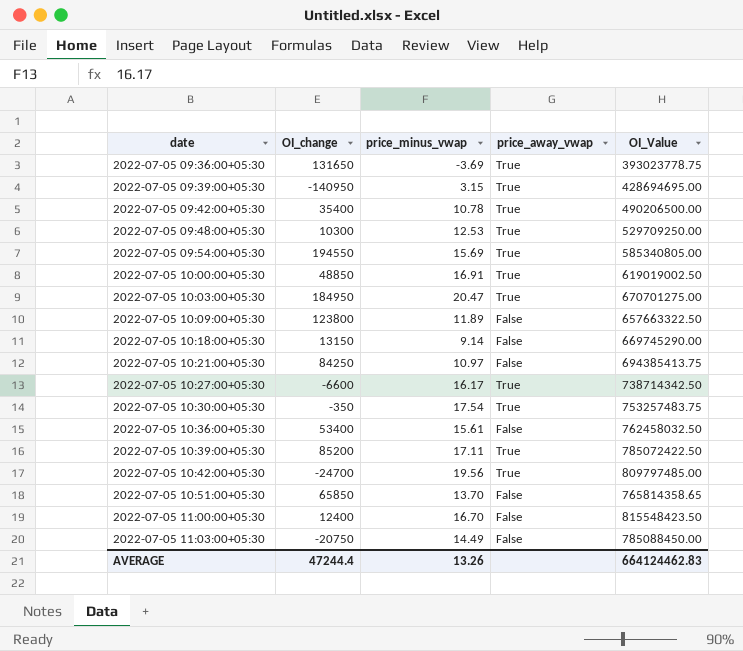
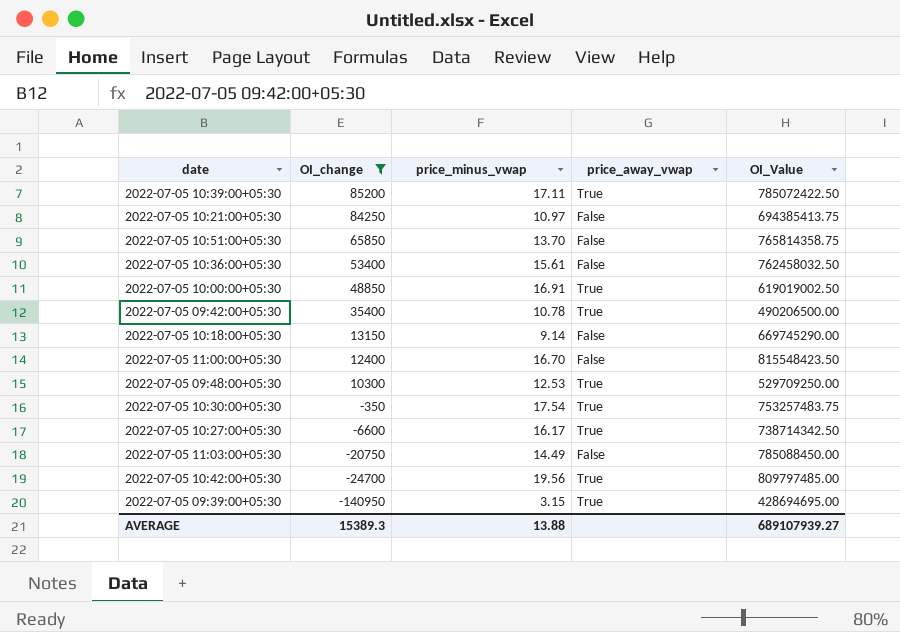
filter: none -> OI_change <= 85200
row order: date ascending -> OI_change descending
2022-07-05 10:51:00+05:30 | OI_Value: 765814358.65 -> 765814358.75
AVERAGE | OI_change: 47244.4 -> 15389.3
AVERAGE | price_minus_vwap: 13.26 -> 13.88
AVERAGE | OI_Value: 664124462.83 -> 689107939.27

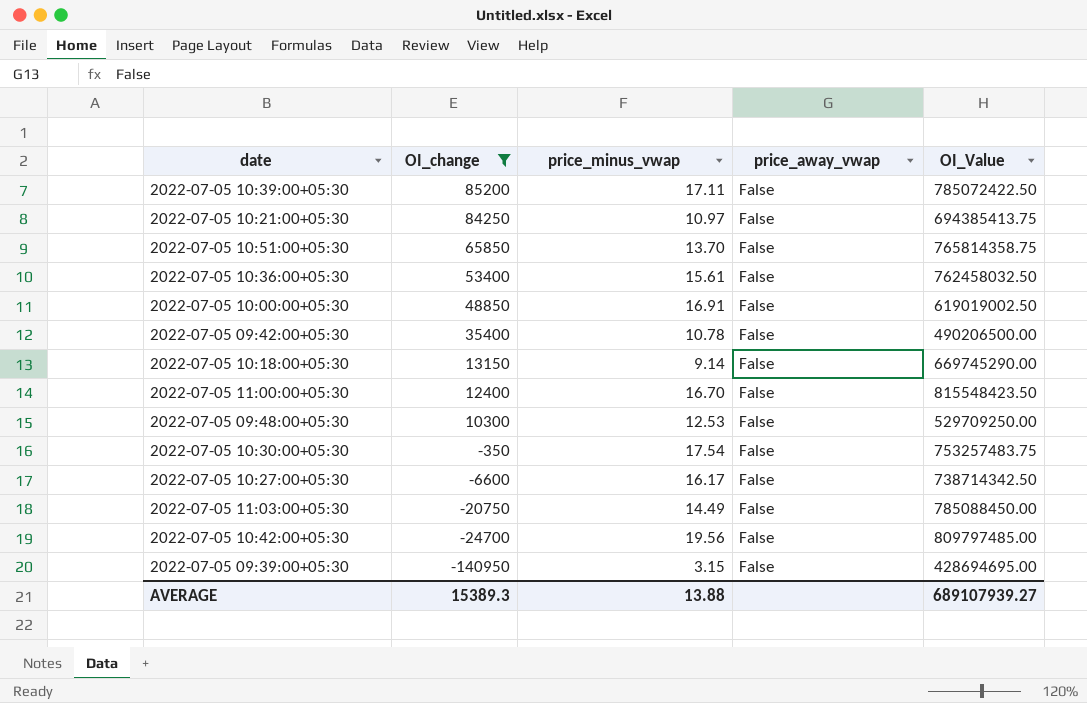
2022-07-05 10:39:00+05:30 | price_away_vwap: True -> False
2022-07-05 10:00:00+05:30 | price_away_vwap: True -> False
2022-07-05 09:42:00+05:30 | price_away_vwap: True -> False
2022-07-05 09:48:00+05:30 | price_away_vwap: True -> False
2022-07-05 10:30:00+05:30 | price_away_vwap: True -> False
2022-07-05 10:27:00+05:30 | price_away_vwap: True -> False
2022-07-05 10:42:00+05:30 | price_away_vwap: True -> False
2022-07-05 09:39:00+05:30 | price_away_vwap: True -> False

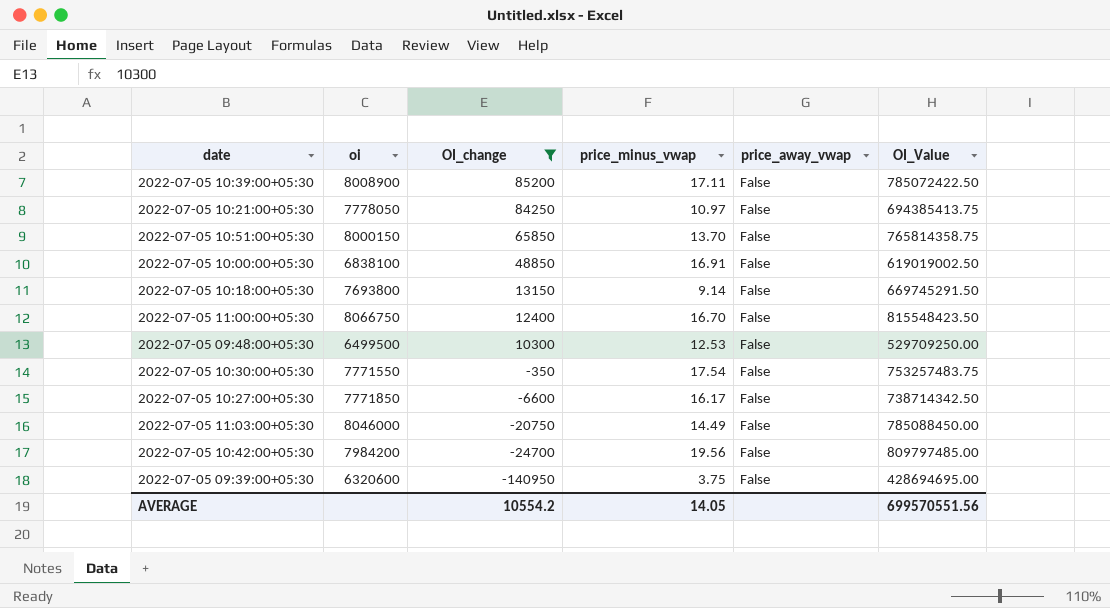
column oi | position: none -> 2
row 2022-07-05 10:36:00+05:30: 53400 | 15.61 | False | 762458032.50 -> none
row 2022-07-05 09:42:00+05:30: 35400 | 10.78 | False | 490206500.00 -> none
2022-07-05 10:18:00+05:30 | OI_Value: 669745290.00 -> 669745291.50
2022-07-05 09:39:00+05:30 | price_minus_vwap: 3.15 -> 3.75
AVERAGE | OI_change: 15389.3 -> 10554.2
AVERAGE | price_minus_vwap: 13.88 -> 14.05
AVERAGE | OI_Value: 689107939.27 -> 699570551.56

